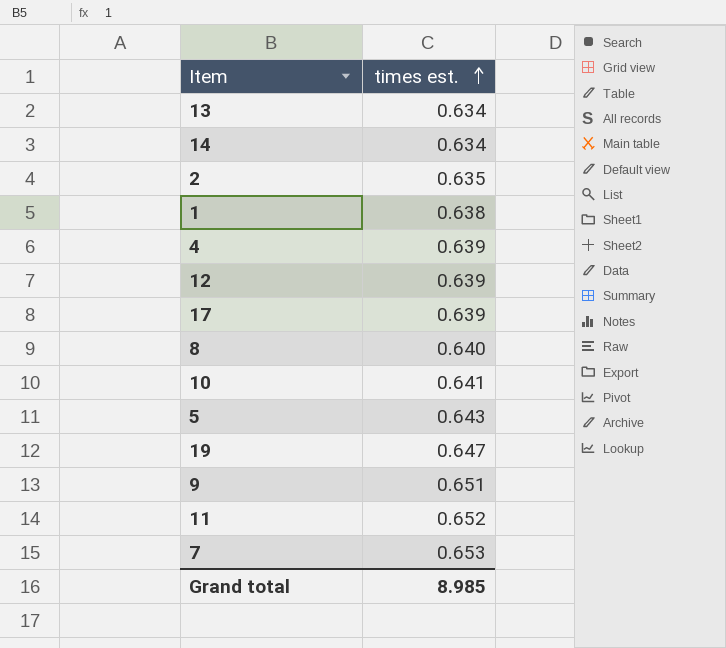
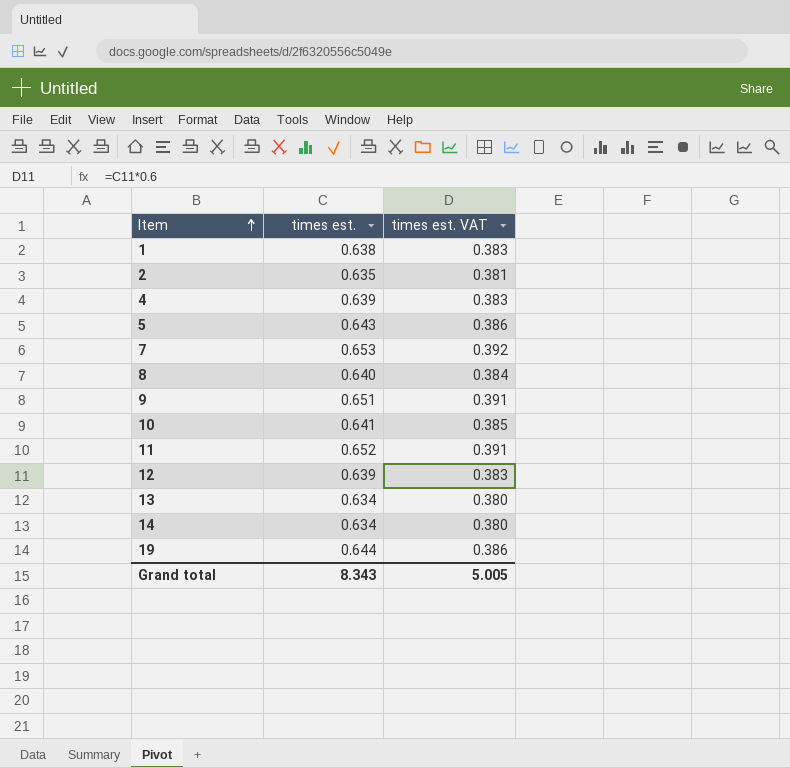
row order: times est. ascending -> Item ascending
column times est. VAT | formula: none -> [times est.] * 0.6
row 17: 0.639 -> none
19 | times est.: 0.647 -> 0.644
Grand total | times est.: 8.985 -> 8.343

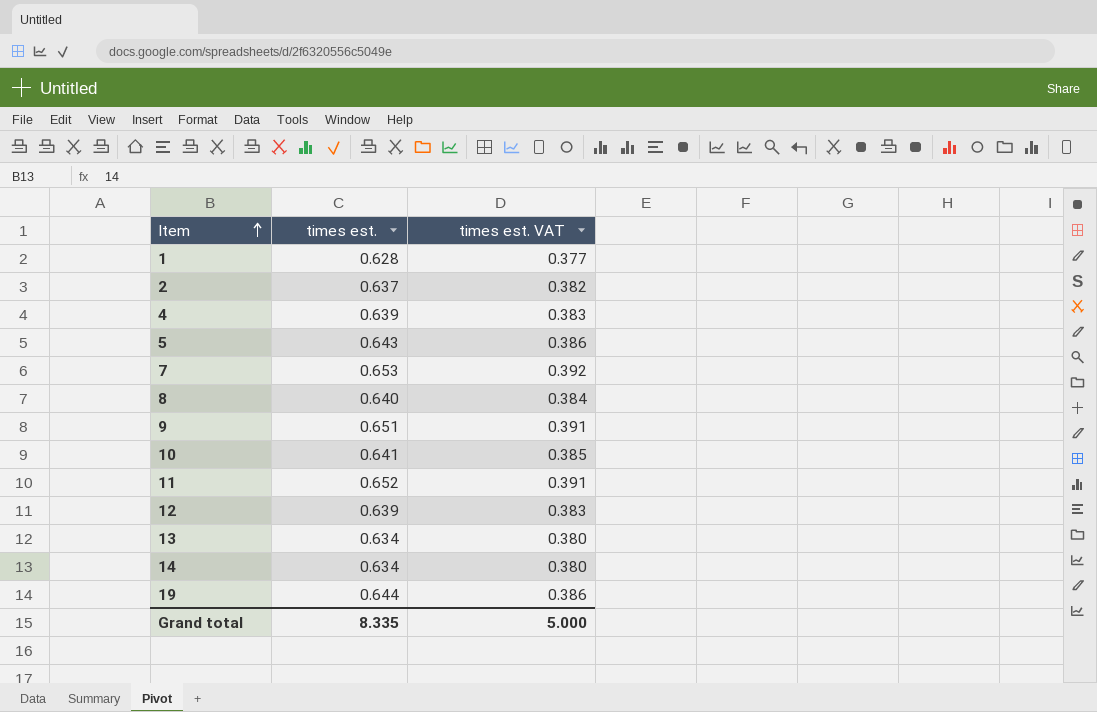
1 | times est.: 0.638 -> 0.628
1 | times est. VAT: 0.383 -> 0.377
2 | times est.: 0.635 -> 0.637
2 | times est. VAT: 0.381 -> 0.382
Grand total | times est.: 8.343 -> 8.335
Grand total | times est. VAT: 5.005 -> 5.000

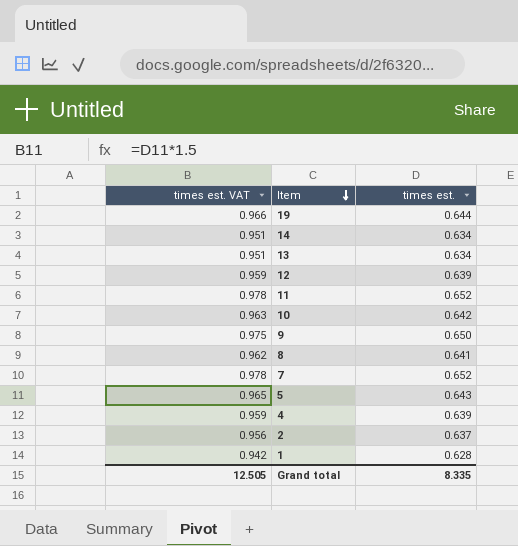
row order: Item ascending -> Item descending
column times est. VAT | formula: [times est.] * 0.6 -> [times est.] * 1.5
column times est. VAT | position: 3 -> 1
10 | times est.: 0.641 -> 0.642
9 | times est.: 0.651 -> 0.650
8 | times est.: 0.640 -> 0.641
7 | times est.: 0.653 -> 0.652
Grand total | times est. VAT: 5.000 -> 12.505

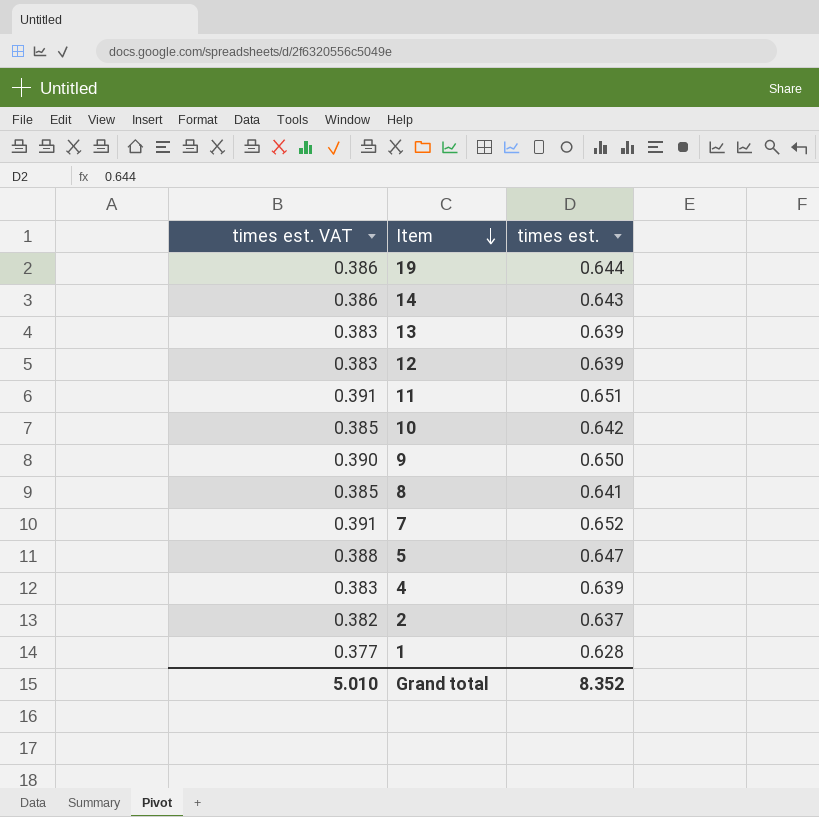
column times est. VAT | formula: [times est.] * 1.5 -> [times est.] * 0.6
14 | times est.: 0.634 -> 0.643
13 | times est.: 0.634 -> 0.639
11 | times est.: 0.652 -> 0.651
5 | times est.: 0.643 -> 0.647
Grand total | times est. VAT: 12.505 -> 5.010
Grand total | times est.: 8.335 -> 8.352

